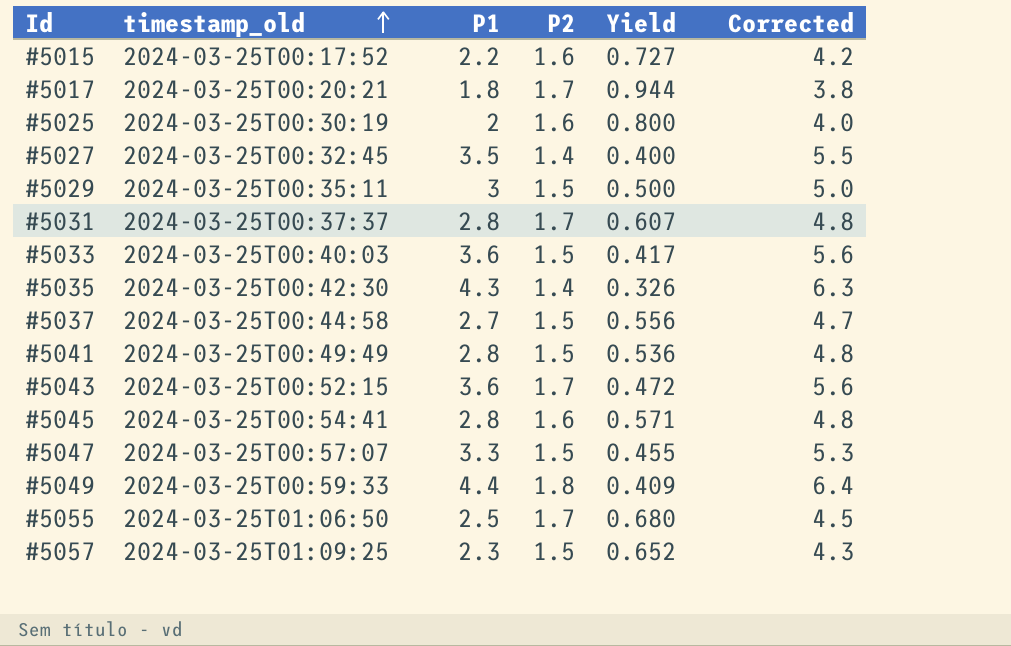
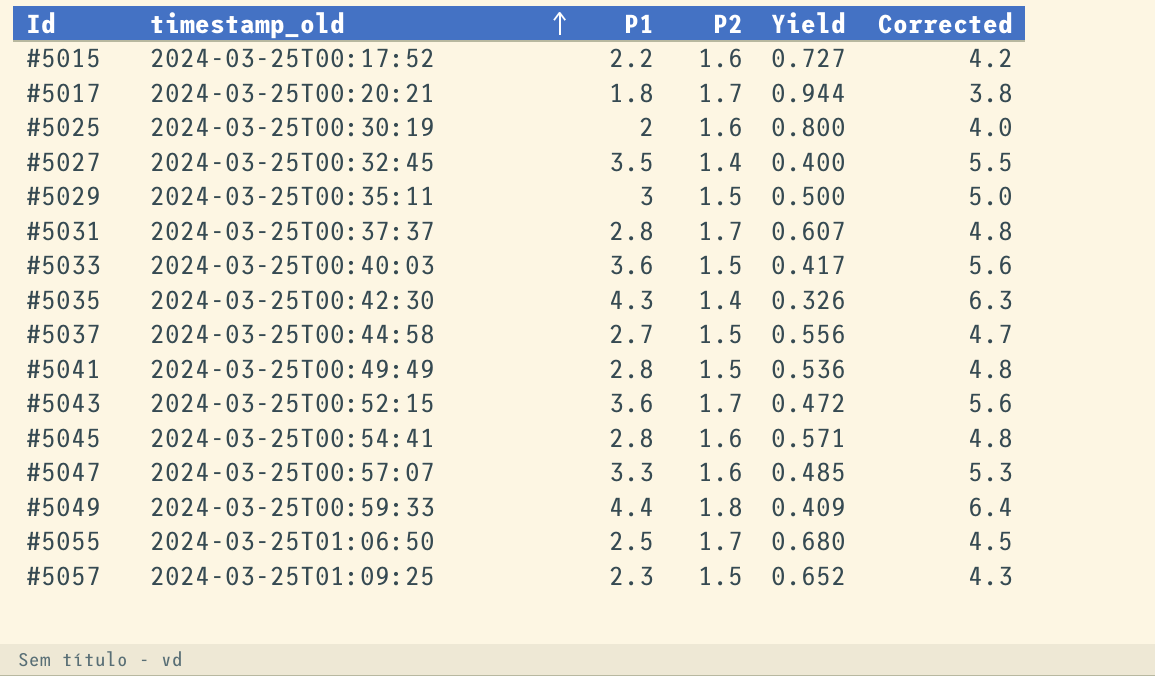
#5047 | P2: 1.5 -> 1.6
#5047 | Yield: 0.455 -> 0.485

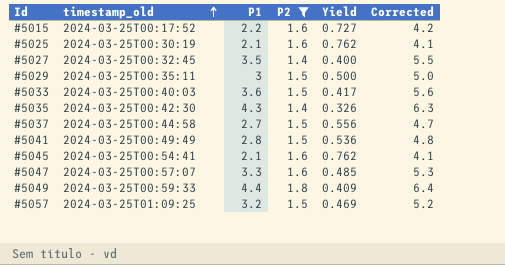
filter: none -> P2 != 1.7
#5025 | P1: 2 -> 2.1
#5025 | Yield: 0.800 -> 0.762
#5025 | Corrected: 4.0 -> 4.1
#5045 | P1: 2.8 -> 2.1
#5045 | Yield: 0.571 -> 0.762
#5045 | Corrected: 4.8 -> 4.1
#5057 | P1: 2.3 -> 3.2
#5057 | Yield: 0.652 -> 0.469
#5057 | Corrected: 4.3 -> 5.2

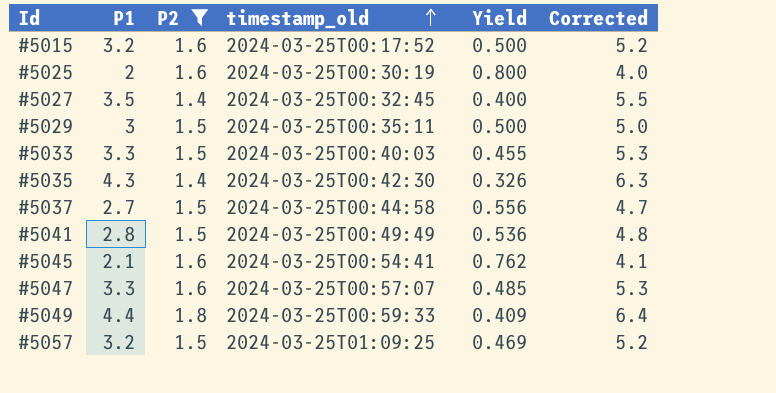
column timestamp_old | position: 2 -> 4
#5015 | P1: 2.2 -> 3.2
#5015 | Yield: 0.727 -> 0.500
#5015 | Corrected: 4.2 -> 5.2
#5025 | P1: 2.1 -> 2
#5025 | Yield: 0.762 -> 0.800
#5025 | Corrected: 4.1 -> 4.0
#5033 | P1: 3.6 -> 3.3
#5033 | Yield: 0.417 -> 0.455
#5033 | Corrected: 5.6 -> 5.3

